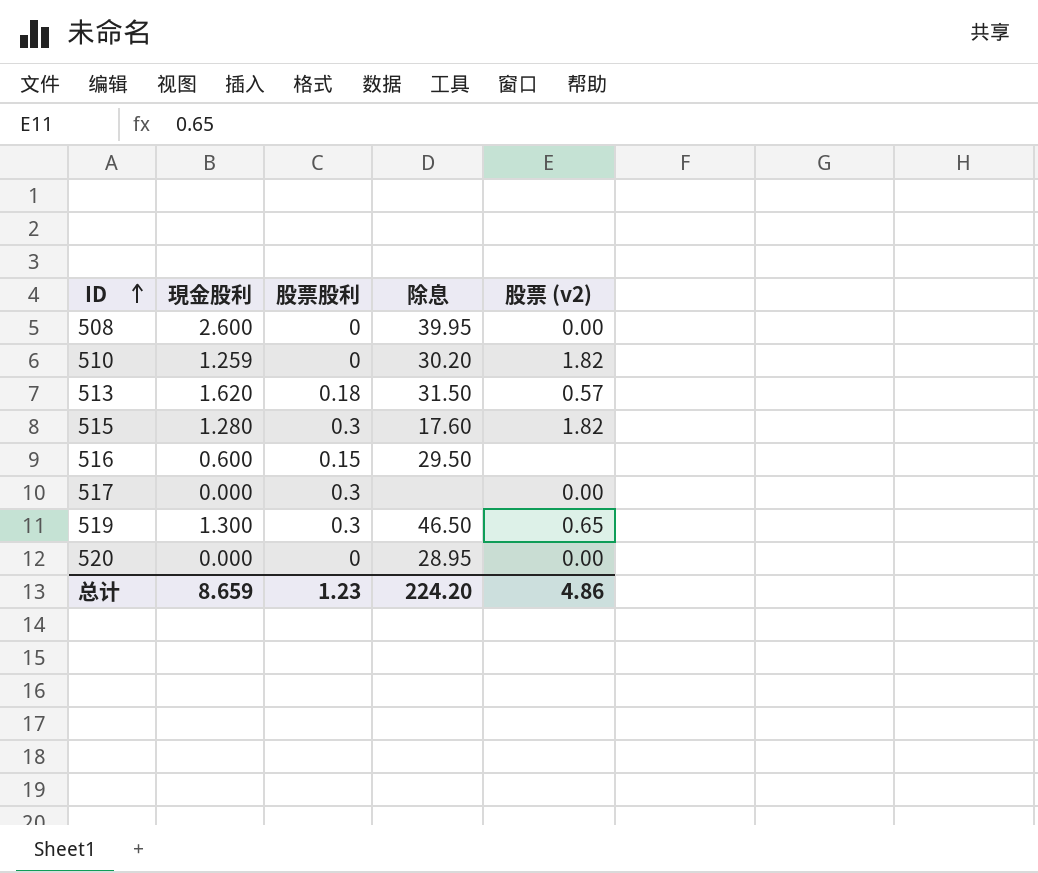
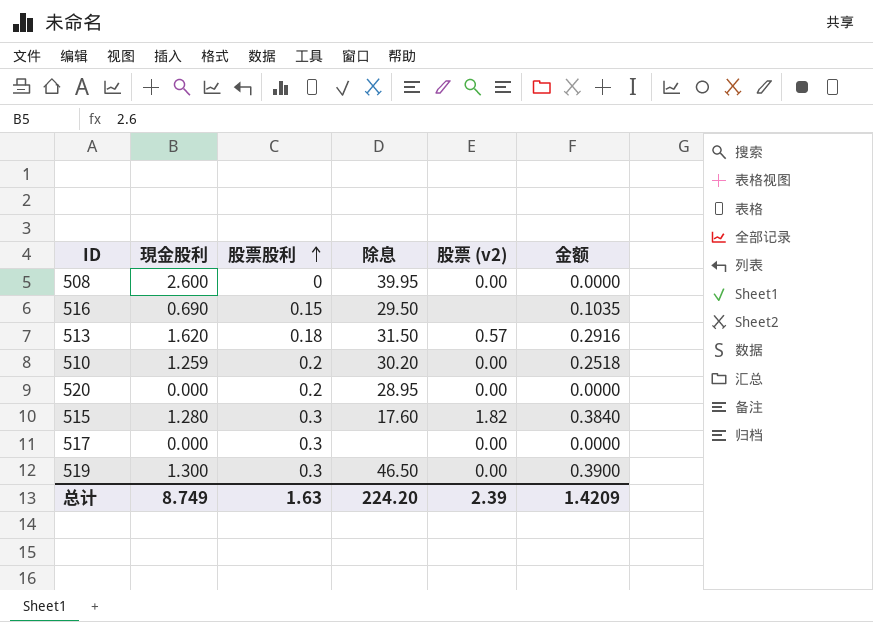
row order: ID ascending -> 股票股利 ascending
column 金额 | formula: none -> [現金股利] * [股票股利]
516 | 現金股利: 0.600 -> 0.690
510 | 股票股利: 0 -> 0.2
510 | 股票 (v2): 1.82 -> 0.00
520 | 股票股利: 0 -> 0.2
519 | 股票 (v2): 0.65 -> 0.00
总计 | 現金股利: 8.659 -> 8.749
总计 | 股票股利: 1.23 -> 1.63
总计 | 股票 (v2): 4.86 -> 2.39

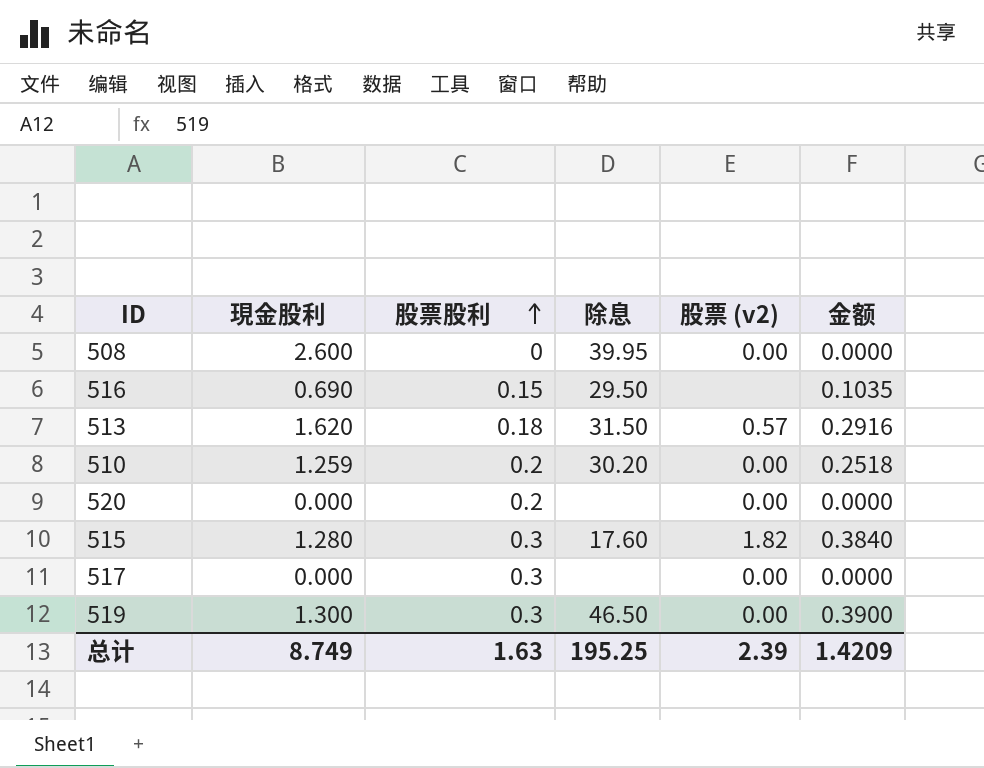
520 | 除息: 28.95 -> none
总计 | 除息: 224.20 -> 195.25

